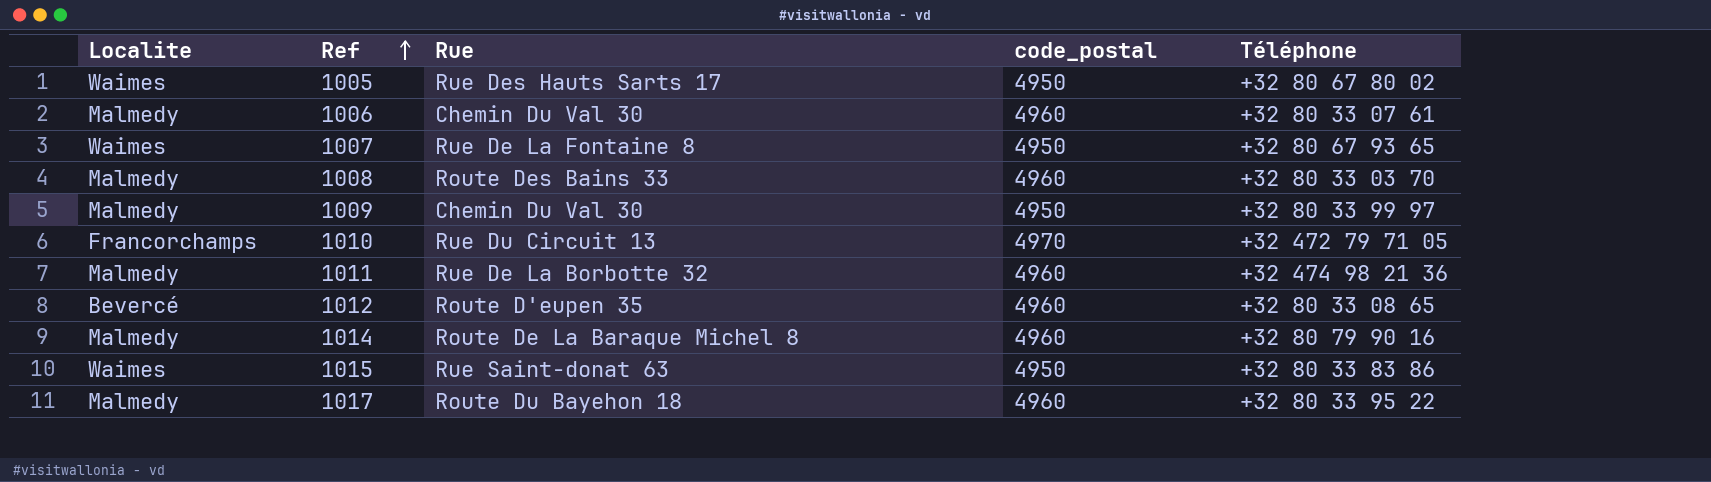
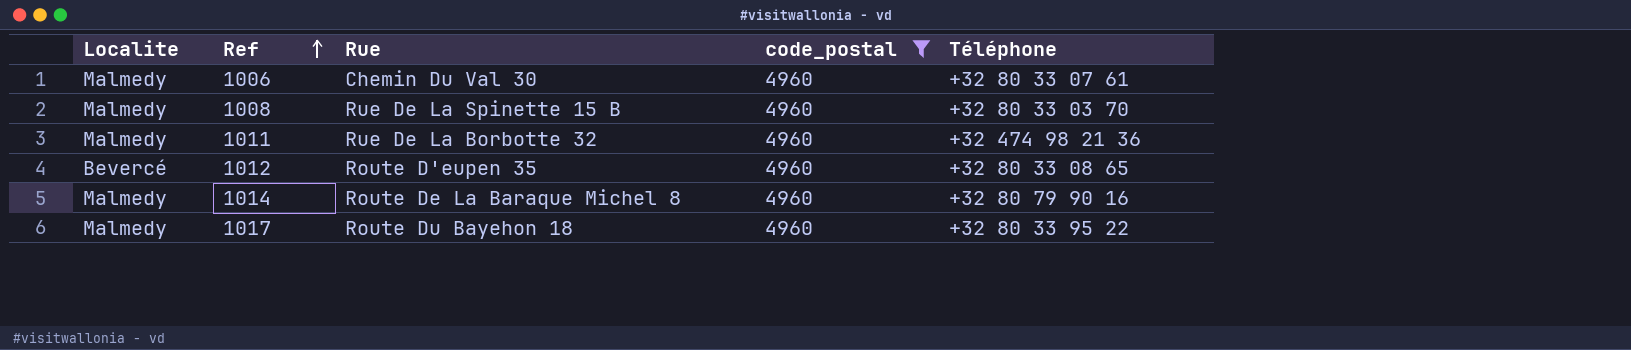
filter: none -> code_postal = 4960
1008 | Rue: Route Des Bains 33 -> Rue De La Spinette 15 B

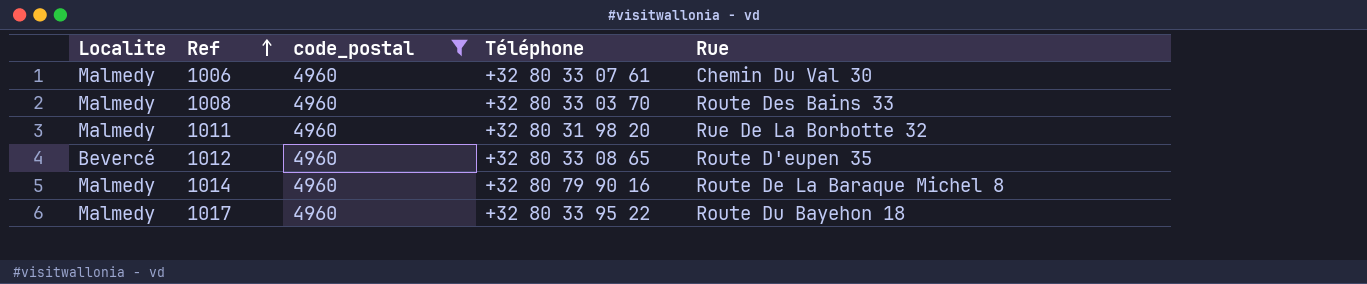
column Rue | position: 3 -> 5
1008 | Rue: Rue De La Spinette 15 B -> Route Des Bains 33
1011 | Téléphone: +32 474 98 21 36 -> +32 80 31 98 20

